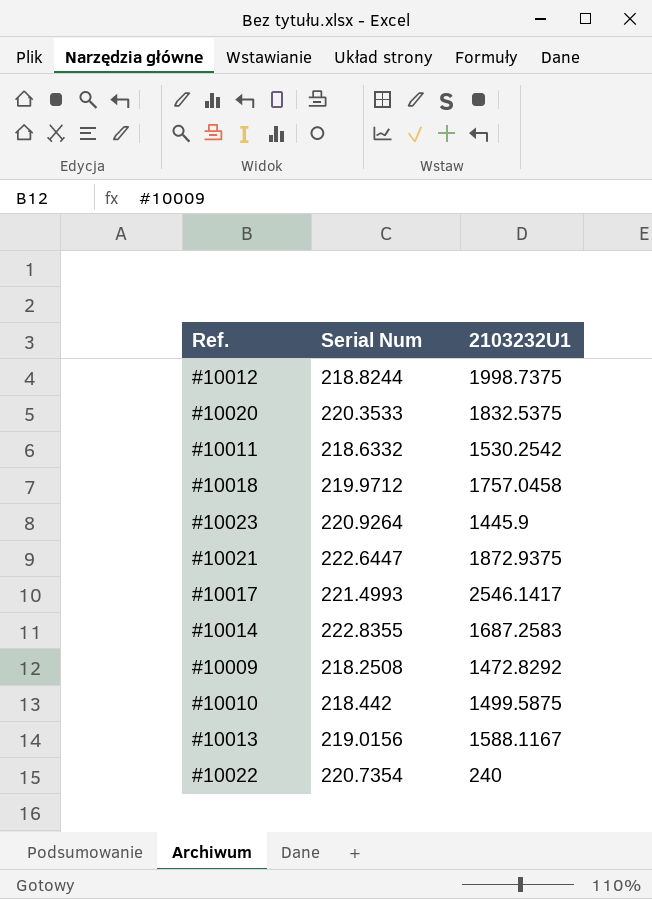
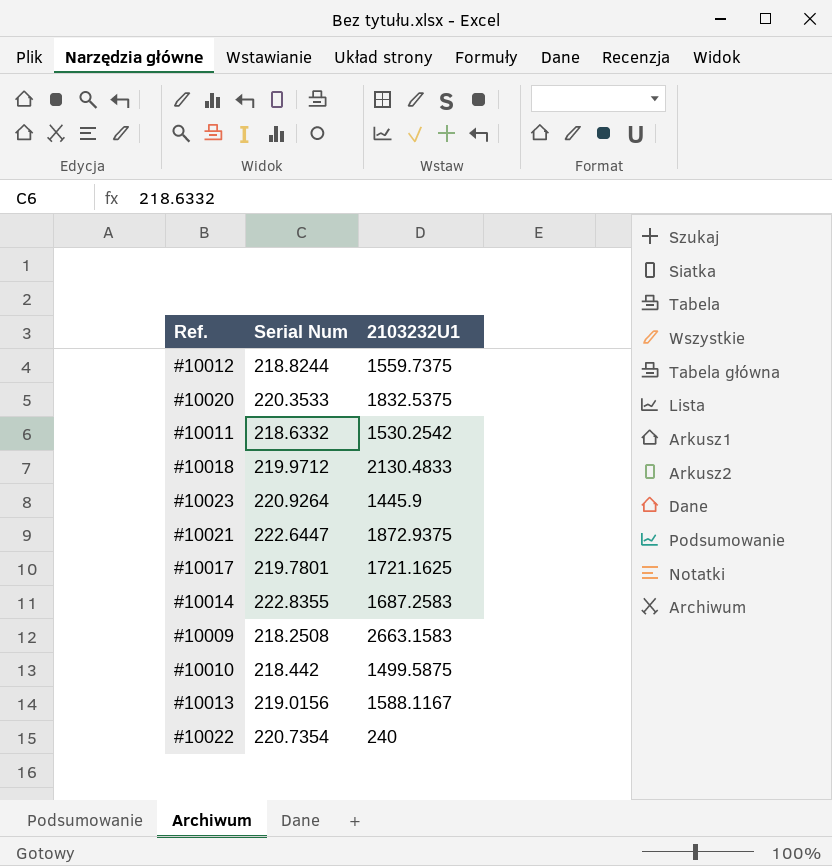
#10012 | 2103232U1: 1998.7375 -> 1559.7375
#10018 | 2103232U1: 1757.0458 -> 2130.4833
#10017 | Serial Num: 221.4993 -> 219.7801
#10017 | 2103232U1: 2546.1417 -> 1721.1625
#10009 | 2103232U1: 1472.8292 -> 2663.1583

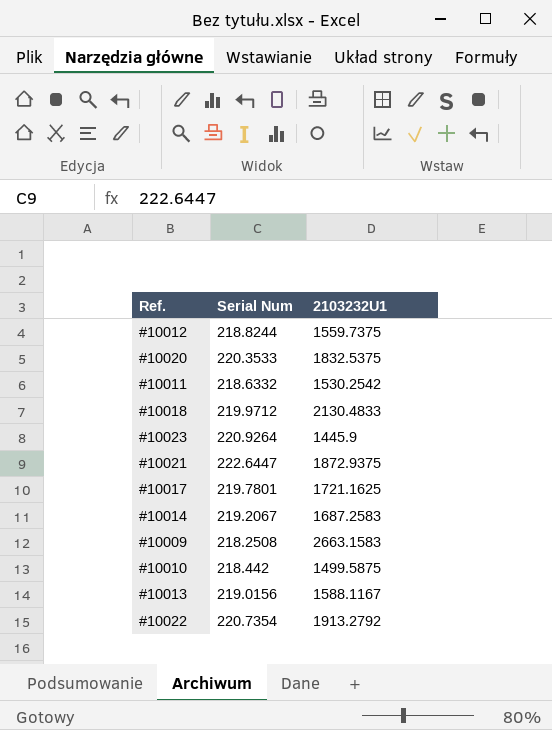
#10014 | Serial Num: 222.8355 -> 219.2067
#10022 | 2103232U1: 240 -> 1913.2792

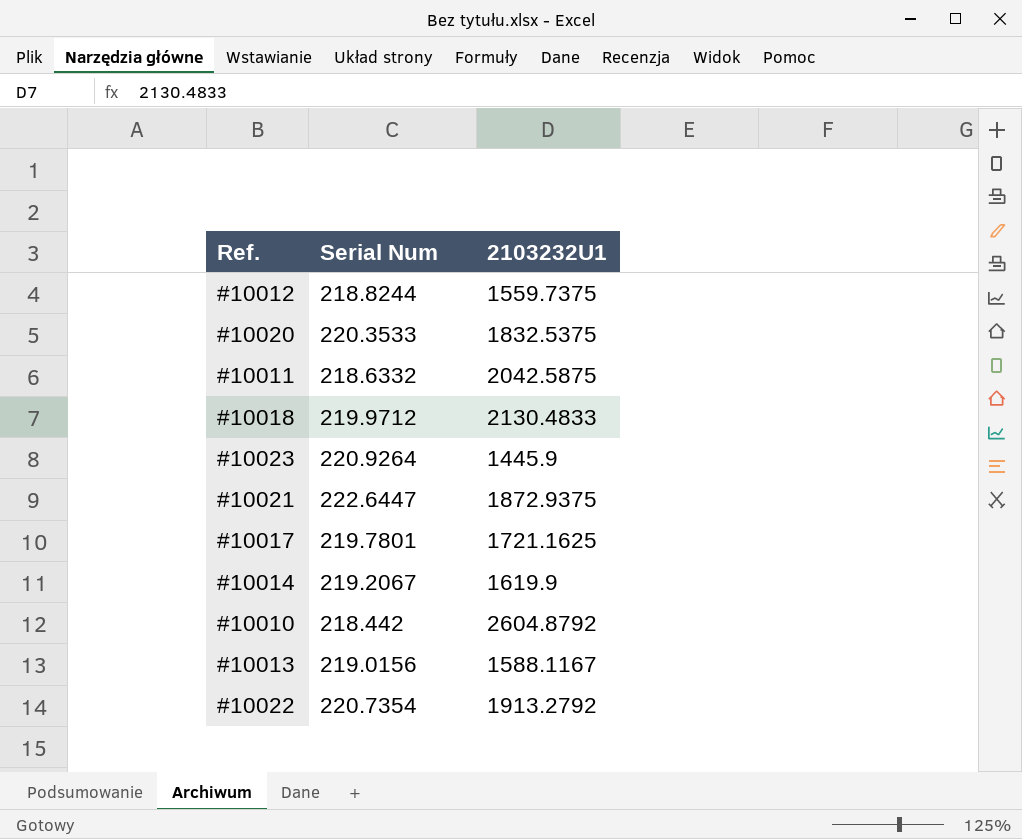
row #10009: 218.2508 | 2663.1583 -> none
#10011 | 2103232U1: 1530.2542 -> 2042.5875
#10014 | 2103232U1: 1687.2583 -> 1619.9
#10010 | 2103232U1: 1499.5875 -> 2604.8792

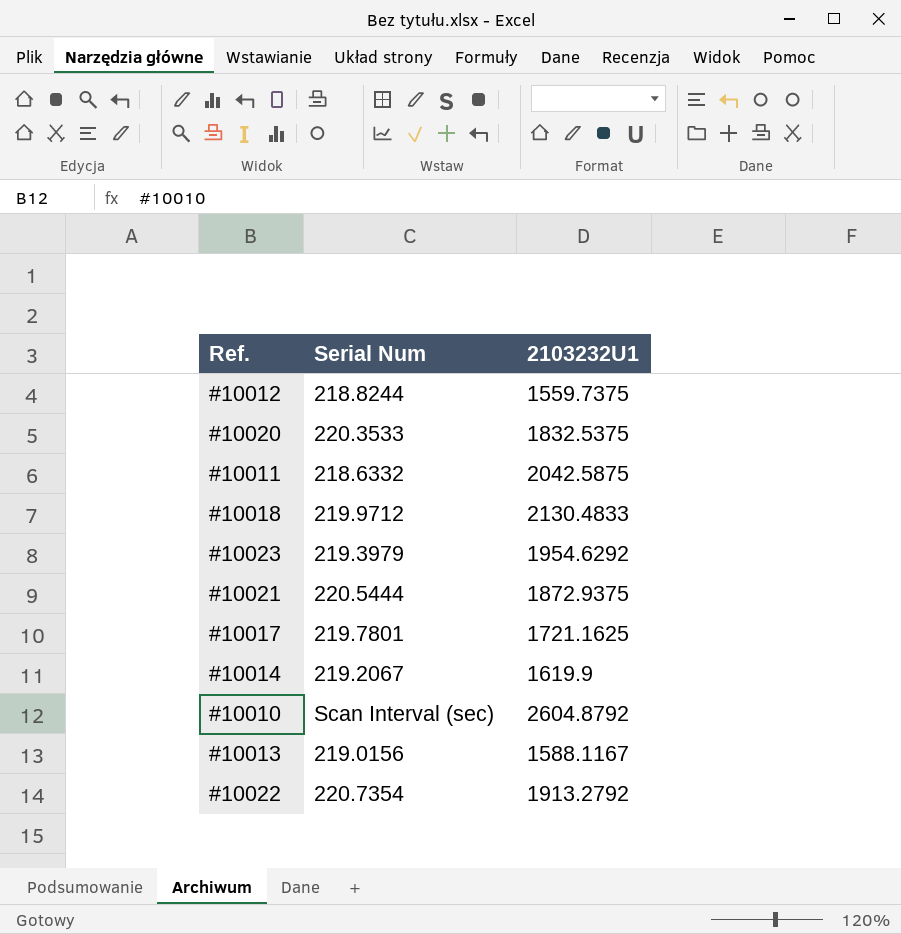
#10023 | Serial Num: 220.9264 -> 219.3979
#10023 | 2103232U1: 1445.9 -> 1954.6292
#10021 | Serial Num: 222.6447 -> 220.5444
#10010 | Serial Num: 218.442 -> Scan Interval (sec)

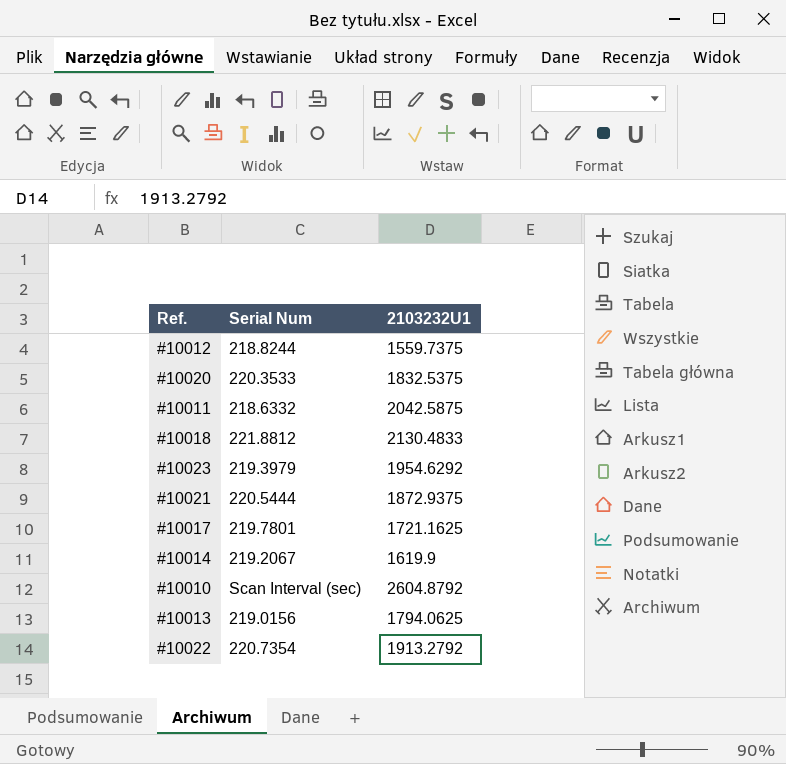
#10018 | Serial Num: 219.9712 -> 221.8812
#10013 | 2103232U1: 1588.1167 -> 1794.0625

